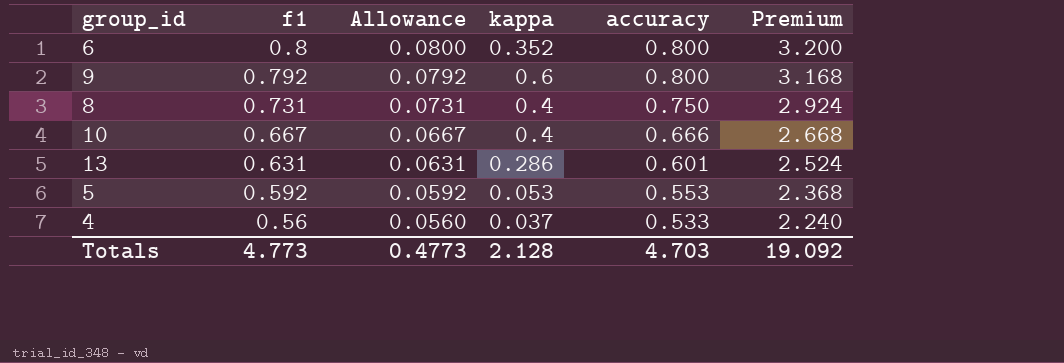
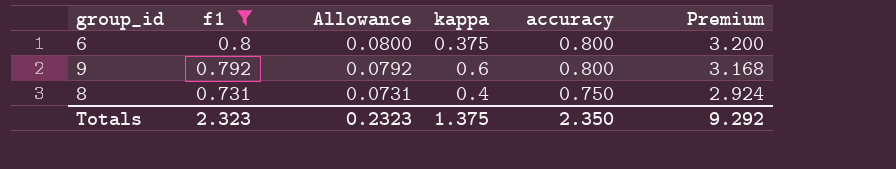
filter: none -> f1 >= 0.731
6 | kappa: 0.352 -> 0.375
Totals | f1: 4.773 -> 2.323
Totals | Allowance: 0.4773 -> 0.2323
Totals | kappa: 2.128 -> 1.375
Totals | accuracy: 4.703 -> 2.350
Totals | Premium: 19.092 -> 9.292

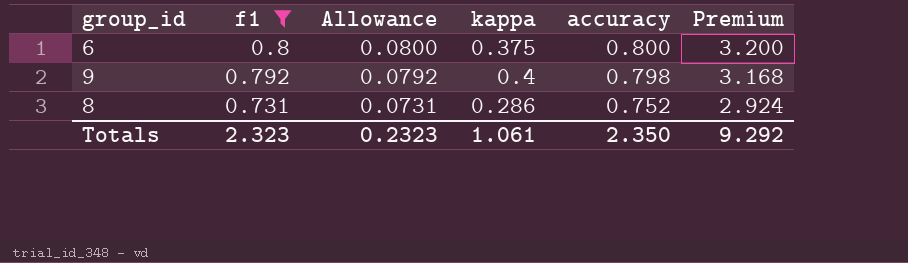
9 | kappa: 0.6 -> 0.4
9 | accuracy: 0.800 -> 0.798
8 | kappa: 0.4 -> 0.286
8 | accuracy: 0.750 -> 0.752
Totals | kappa: 1.375 -> 1.061

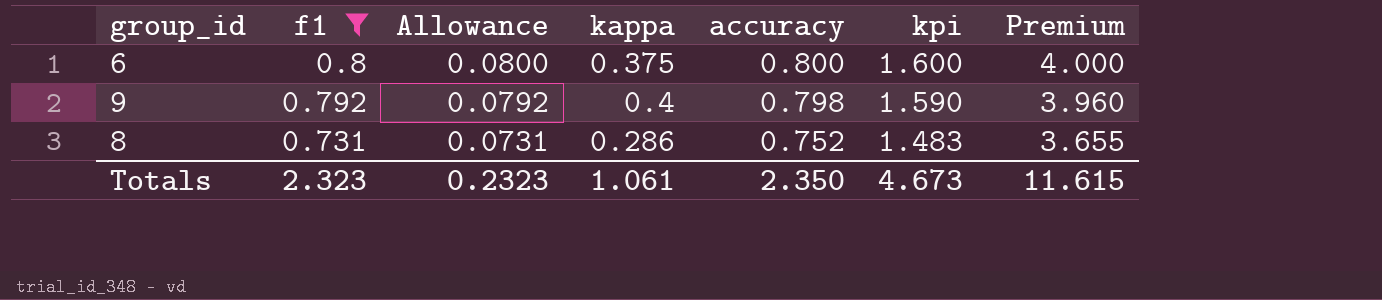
column kpi | formula: none -> [f1] + [accuracy]
column Premium | formula: [f1] * 4 -> [f1] * 5
Totals | Premium: 9.292 -> 11.615

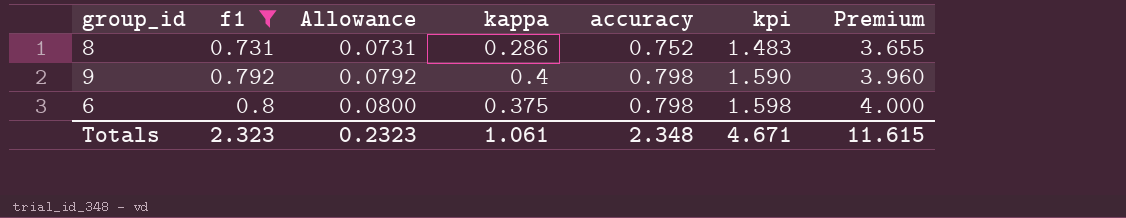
row order: f1 descending -> f1 ascending
6 | accuracy: 0.800 -> 0.798
6 | kpi: 1.600 -> 1.598
Totals | accuracy: 2.350 -> 2.348
Totals | kpi: 4.673 -> 4.671

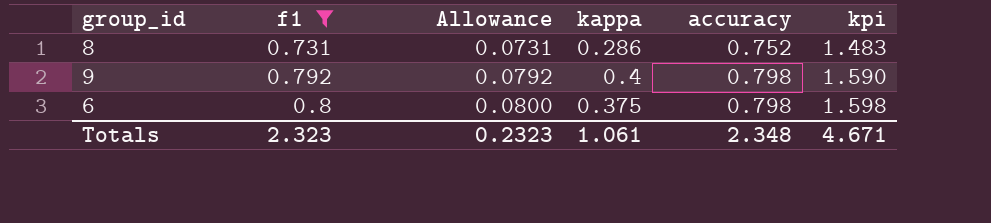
column Premium | formula: [f1] * 5 -> none

